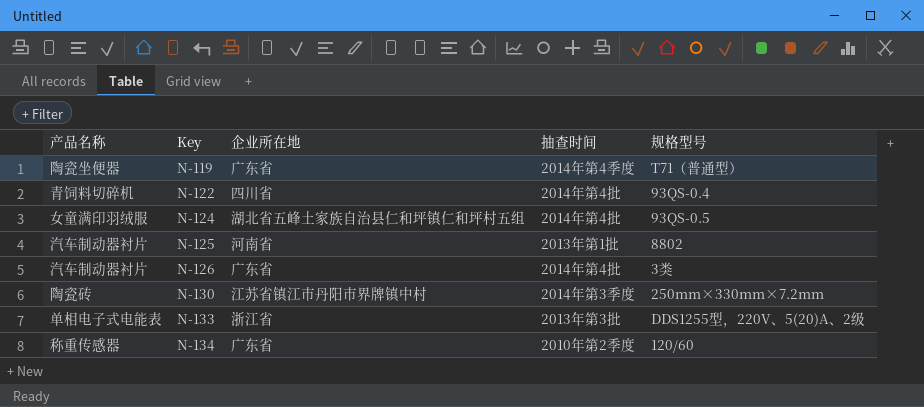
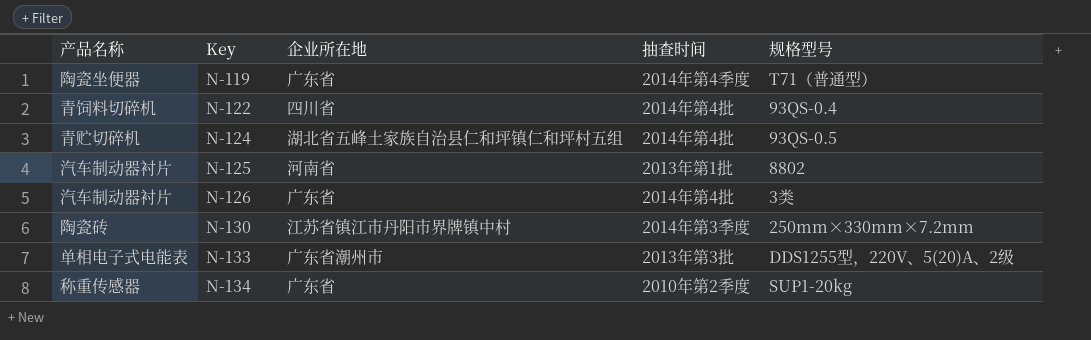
N-124 | 产品名称: 女童满印羽绒服 -> 青贮切碎机
N-133 | 企业所在地: 浙江省 -> 广东省潮州市
N-134 | 规格型号: 120/60 -> SUP1-20kg

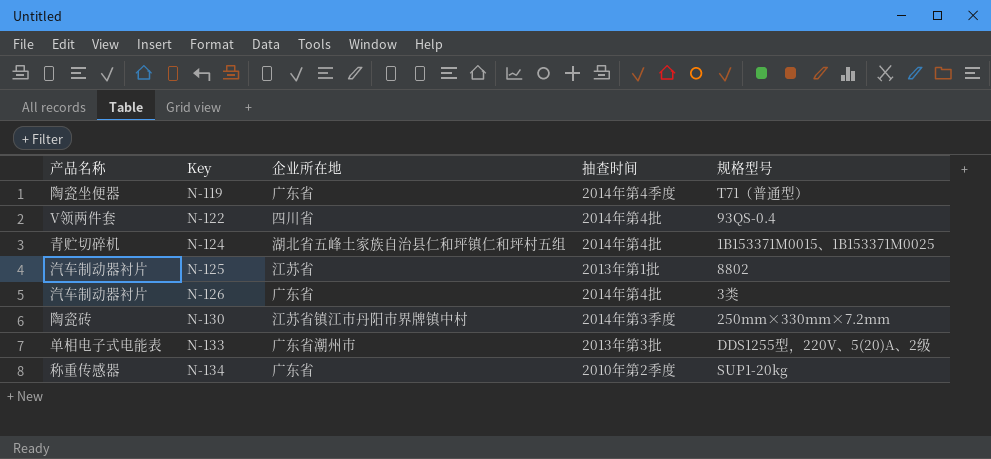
N-122 | 产品名称: 青饲料切碎机 -> V领两件套
N-124 | 规格型号: 93QS-0.5 -> 1B153371M0015、1B153371M0025
N-125 | 企业所在地: 河南省 -> 江苏省

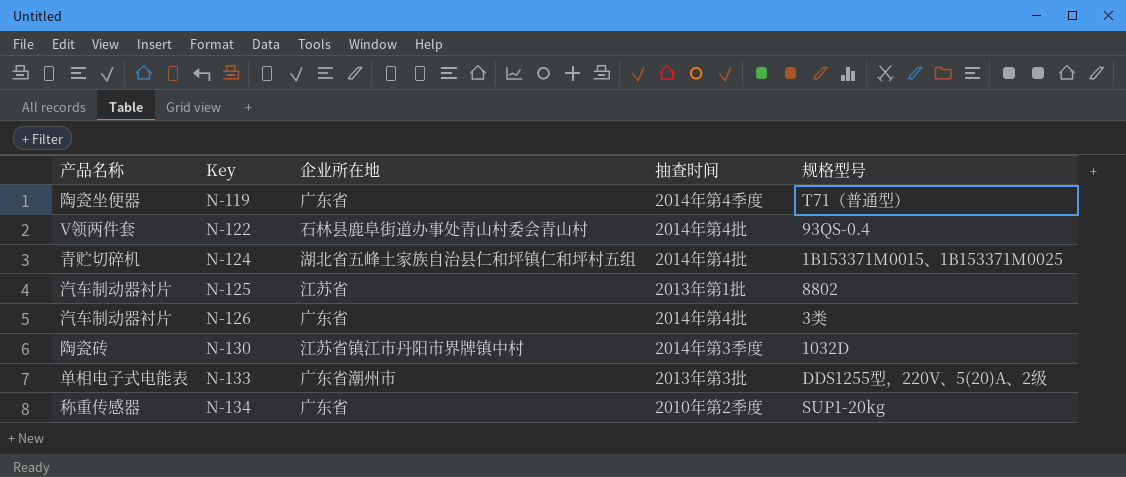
N-122 | 企业所在地: 四川省 -> 石林县鹿阜街道办事处青山村委会青山村
N-130 | 规格型号: 250mm×330mm×7.2mm -> 1032D

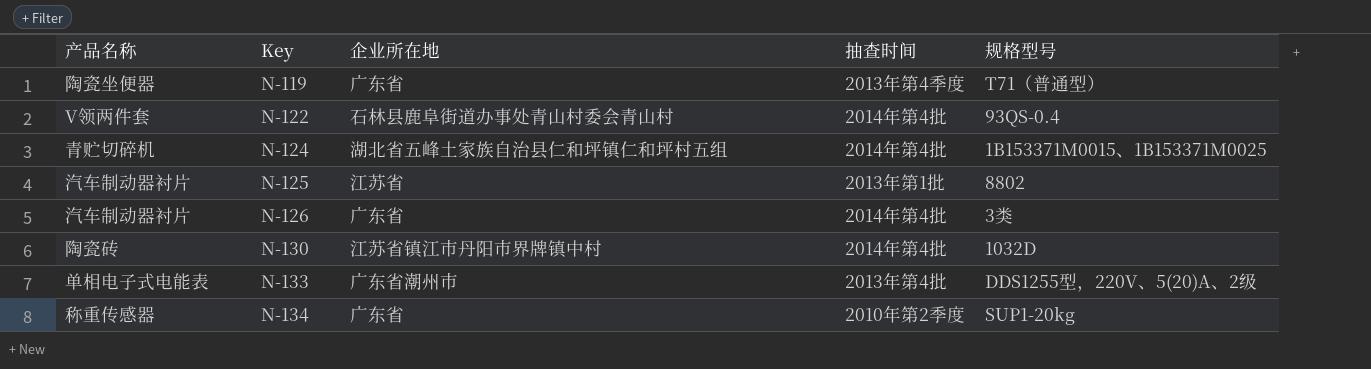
N-119 | 抽查时间: 2014年第4季度 -> 2013年第4季度
N-130 | 抽查时间: 2014年第3季度 -> 2014年第4批
N-133 | 抽查时间: 2013年第3批 -> 2013年第4批

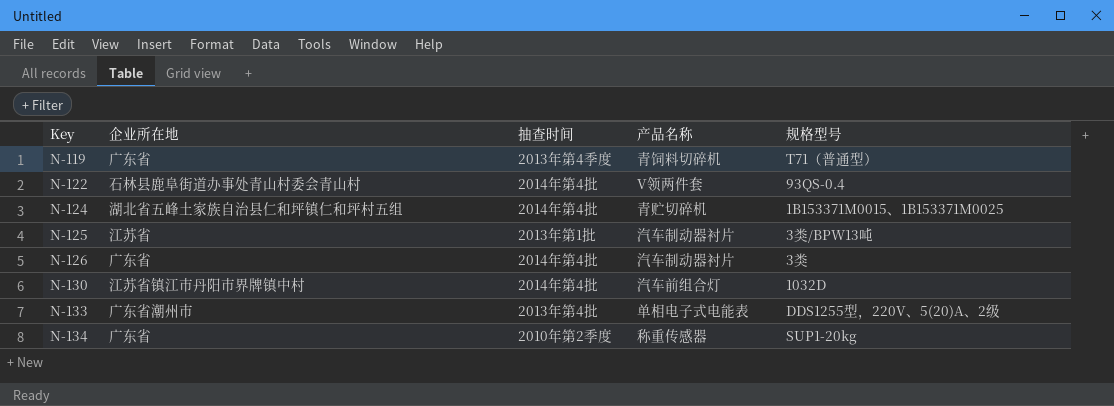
column 产品名称 | position: 1 -> 4
N-119 | 产品名称: 陶瓷坐便器 -> 青饲料切碎机
N-125 | 规格型号: 8802 -> 3类/BPW13吨
N-130 | 产品名称: 陶瓷砖 -> 汽车前组合灯

